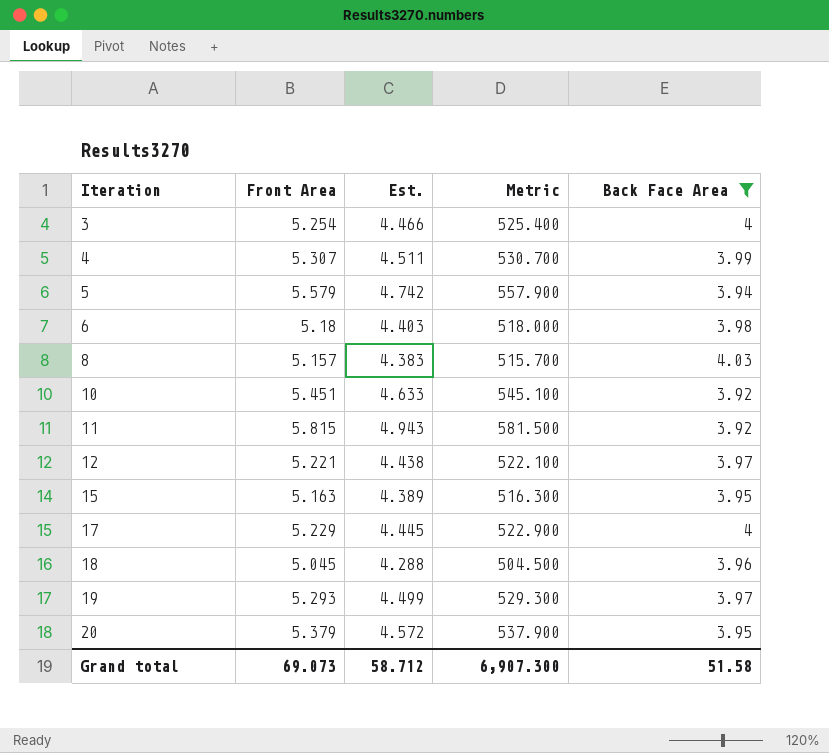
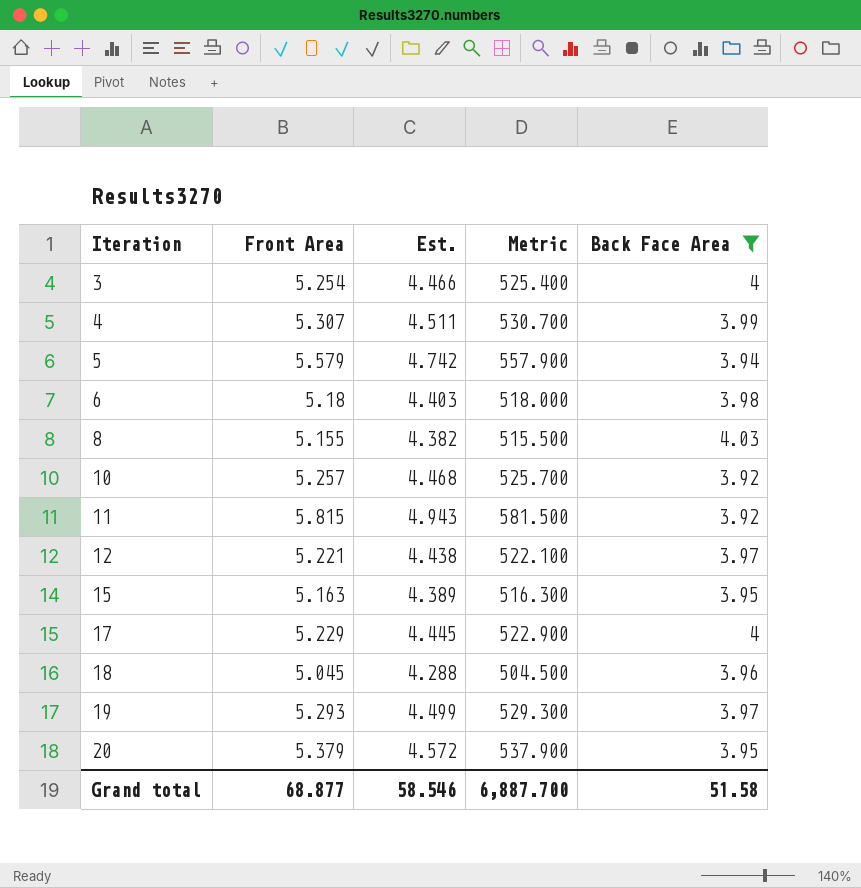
8 | Front Area: 5.157 -> 5.155
8 | Est.: 4.383 -> 4.382
8 | Metric: 515.700 -> 515.500
10 | Front Area: 5.451 -> 5.257
10 | Est.: 4.633 -> 4.468
10 | Metric: 545.100 -> 525.700
Grand total | Front Area: 69.073 -> 68.877
Grand total | Est.: 58.712 -> 58.546
Grand total | Metric: 6,907.300 -> 6,887.700

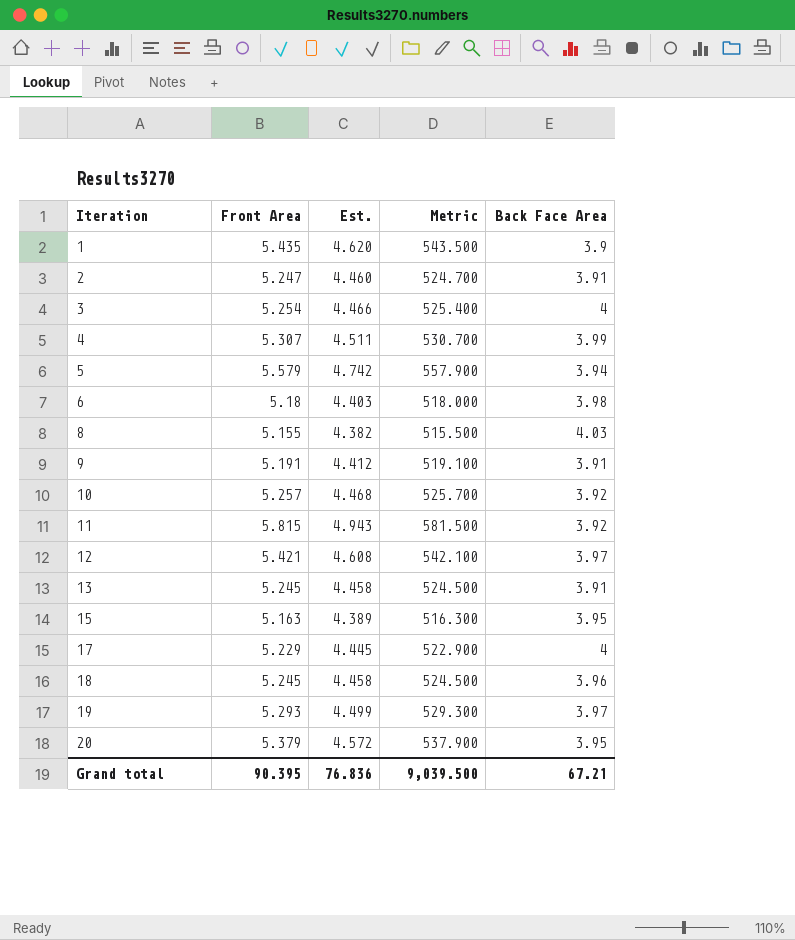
filter: Back Face Area >= 3.92 -> none
12 | Front Area: 5.221 -> 5.421
12 | Est.: 4.438 -> 4.608
12 | Metric: 522.100 -> 542.100
18 | Front Area: 5.045 -> 5.245
18 | Est.: 4.288 -> 4.458
18 | Metric: 504.500 -> 524.500
Grand total | Front Area: 68.877 -> 90.395
Grand total | Est.: 58.546 -> 76.836
Grand total | Metric: 6,887.700 -> 9,039.500
Grand total | Back Face Area: 51.58 -> 67.21

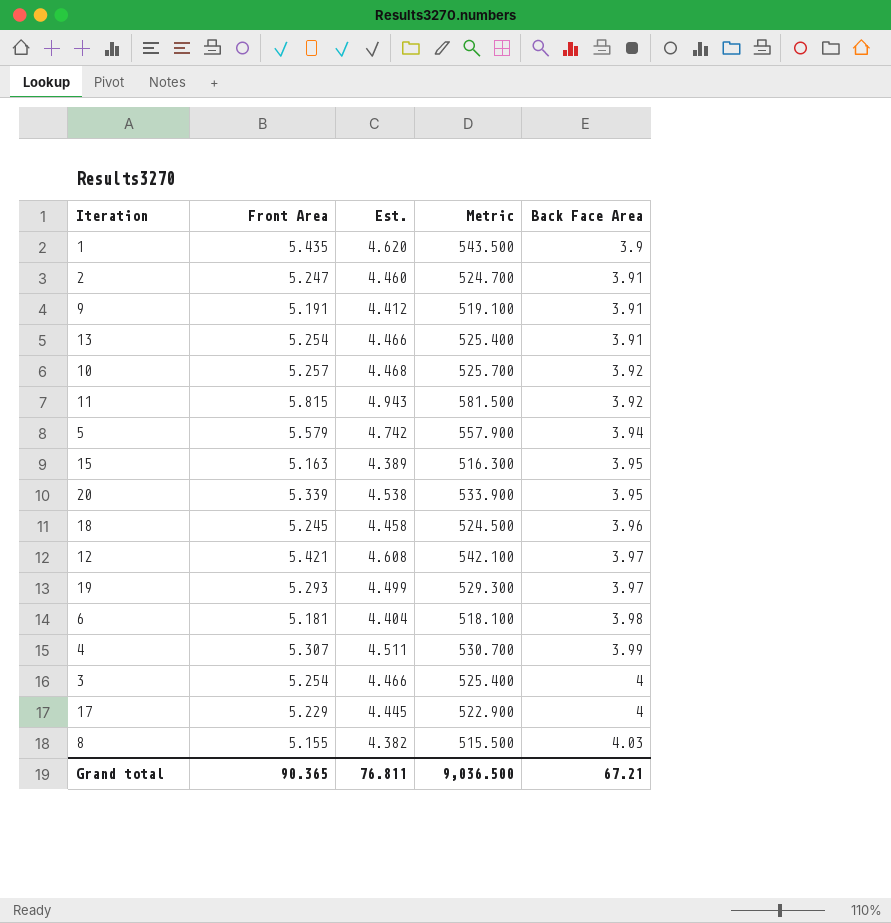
row order: Iteration ascending -> Back Face Area ascending
13 | Front Area: 5.245 -> 5.254
13 | Est.: 4.458 -> 4.466
13 | Metric: 524.500 -> 525.400
20 | Front Area: 5.379 -> 5.339
20 | Est.: 4.572 -> 4.538
20 | Metric: 537.900 -> 533.900
6 | Front Area: 5.18 -> 5.181
6 | Est.: 4.403 -> 4.404
6 | Metric: 518.000 -> 518.100
Grand total | Front Area: 90.395 -> 90.365
Grand total | Est.: 76.836 -> 76.811
Grand total | Metric: 9,039.500 -> 9,036.500

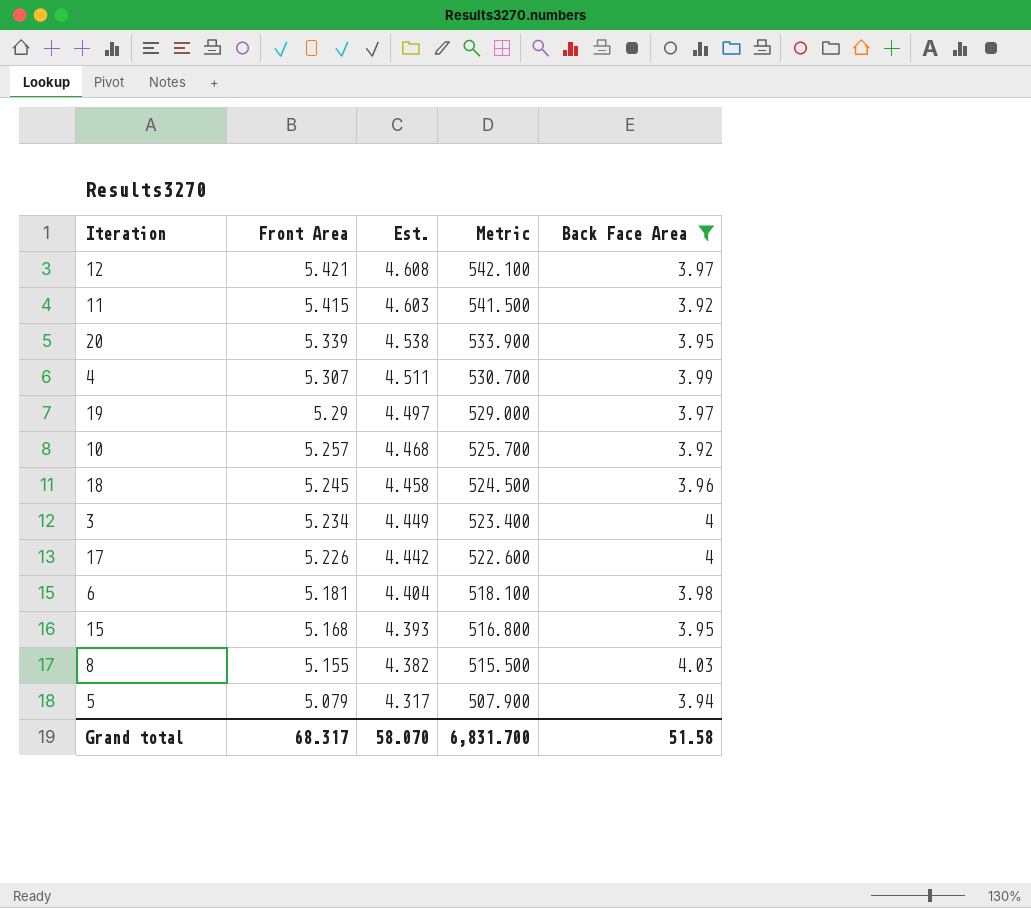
filter: none -> Back Face Area >= 3.92
row order: Back Face Area ascending -> Front Area descending
11 | Front Area: 5.815 -> 5.415
11 | Est.: 4.943 -> 4.603
11 | Metric: 581.500 -> 541.500
19 | Front Area: 5.293 -> 5.29
19 | Est.: 4.499 -> 4.497
19 | Metric: 529.300 -> 529.000
3 | Front Area: 5.254 -> 5.234
3 | Est.: 4.466 -> 4.449
3 | Metric: 525.400 -> 523.400
17 | Front Area: 5.229 -> 5.226
17 | Est.: 4.445 -> 4.442
17 | Metric: 522.900 -> 522.600
15 | Front Area: 5.163 -> 5.168
15 | Est.: 4.389 -> 4.393
15 | Metric: 516.300 -> 516.800
5 | Front Area: 5.579 -> 5.079
5 | Est.: 4.742 -> 4.317
5 | Metric: 557.900 -> 507.900
Grand total | Front Area: 90.365 -> 68.317
Grand total | Est.: 76.811 -> 58.070
Grand total | Metric: 9,036.500 -> 6,831.700
Grand total | Back Face Area: 67.21 -> 51.58

